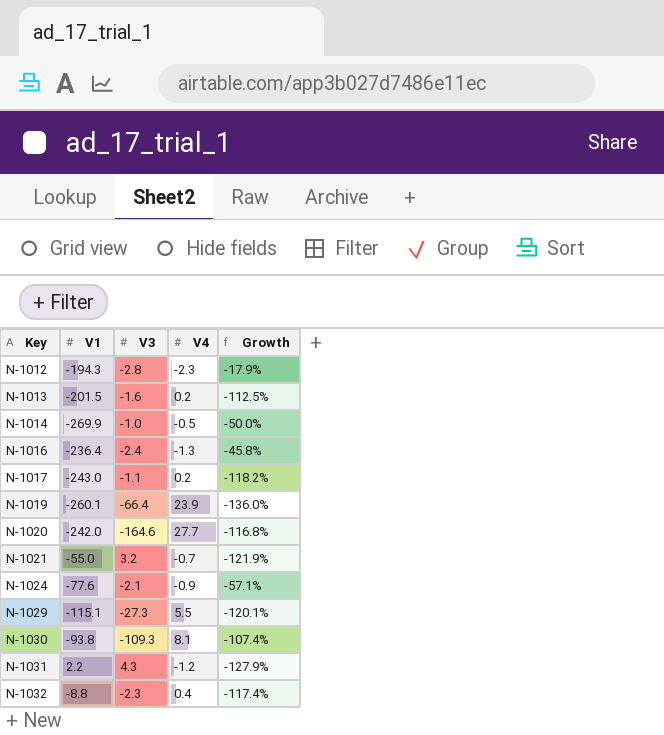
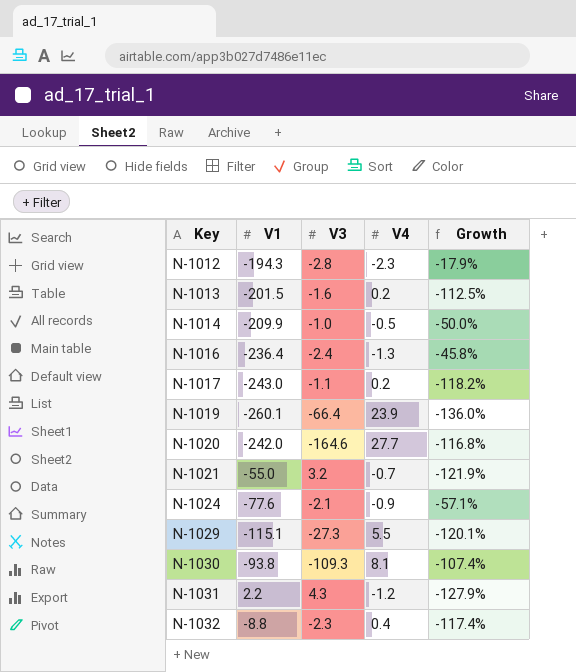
N-1014 | V1: -269.9 -> -209.9

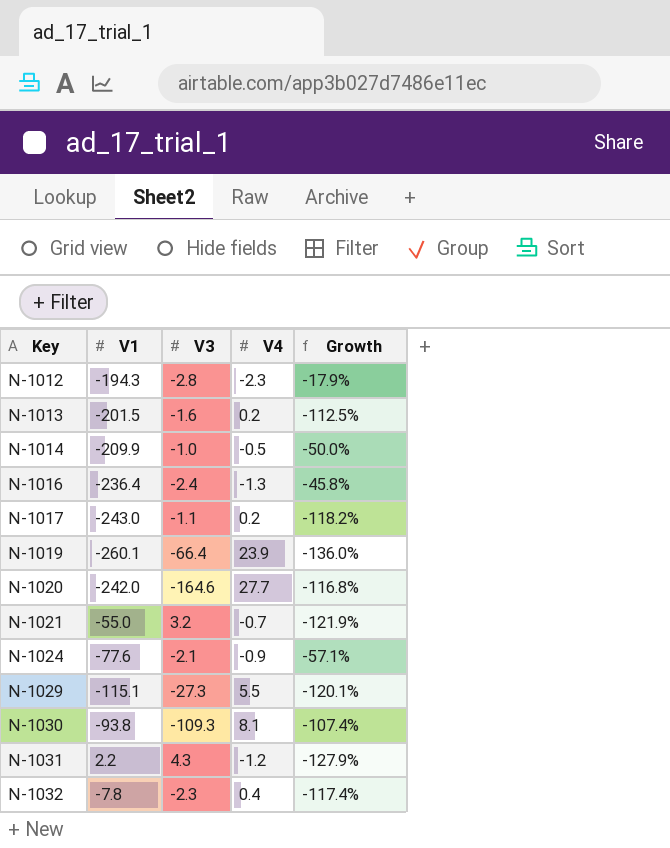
N-1032 | V1: -8.8 -> -7.8

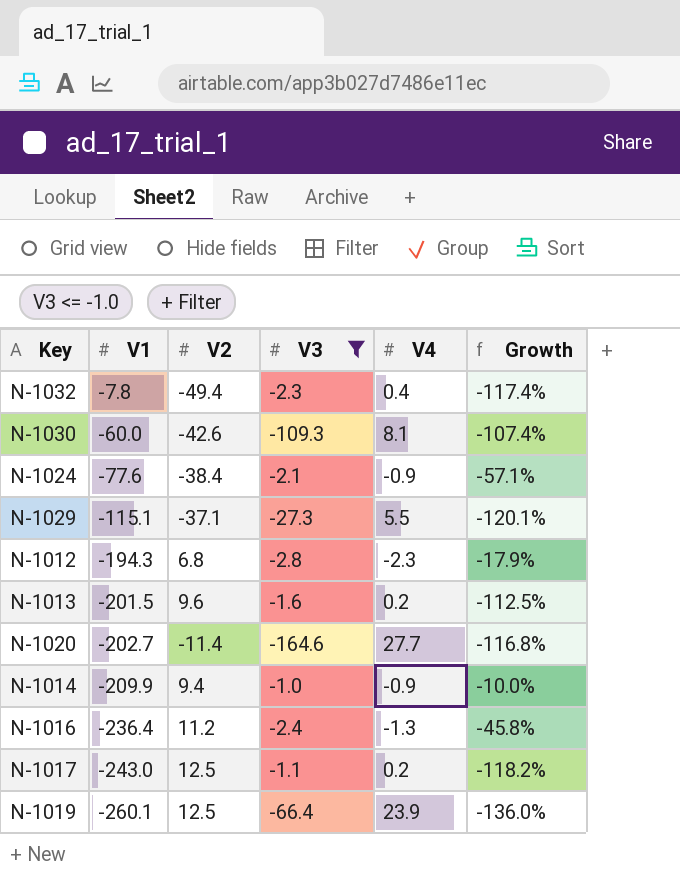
filter: none -> V3 <= -1.0
row order: Key ascending -> V1 descending
column V2 | position: none -> 3
N-1030 | V1: -93.8 -> -60.0
N-1020 | V1: -242.0 -> -202.7
N-1014 | V4: -0.5 -> -0.9
N-1014 | Growth: -50.0% -> -10.0%

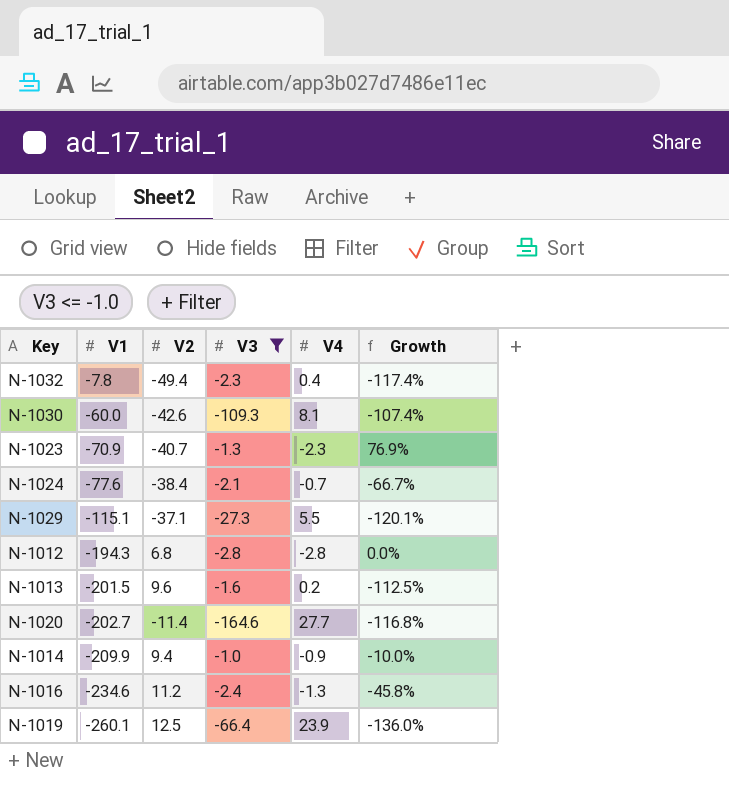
row N-1017: -243.0 | 12.5 | -1.1 | 0.2 | -118.2% -> none
row N-1023: none -> -70.9 | -40.7 | -1.3 | -2.3 | 76.9%
N-1024 | V4: -0.9 -> -0.7
N-1024 | Growth: -57.1% -> -66.7%
N-1012 | V4: -2.3 -> -2.8
N-1012 | Growth: -17.9% -> 0.0%
N-1016 | V1: -236.4 -> -234.6

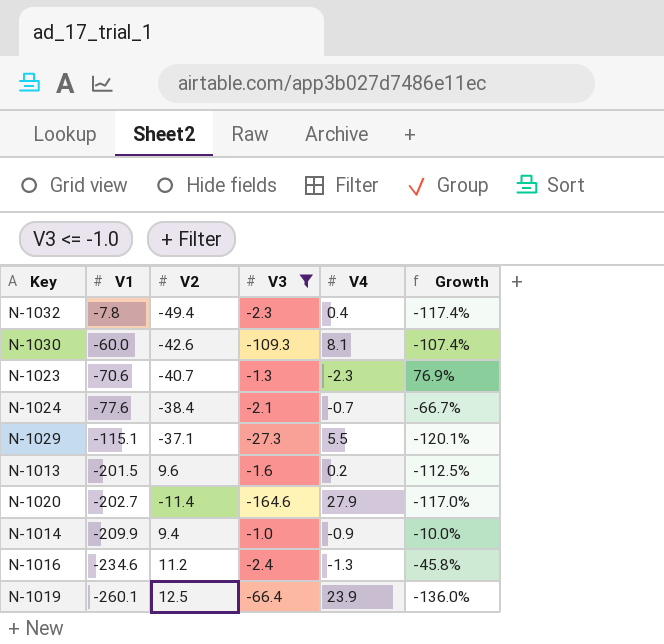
row N-1012: -194.3 | 6.8 | -2.8 | -2.8 | 0.0% -> none
N-1023 | V1: -70.9 -> -70.6
N-1020 | V4: 27.7 -> 27.9
N-1020 | Growth: -116.8% -> -117.0%

